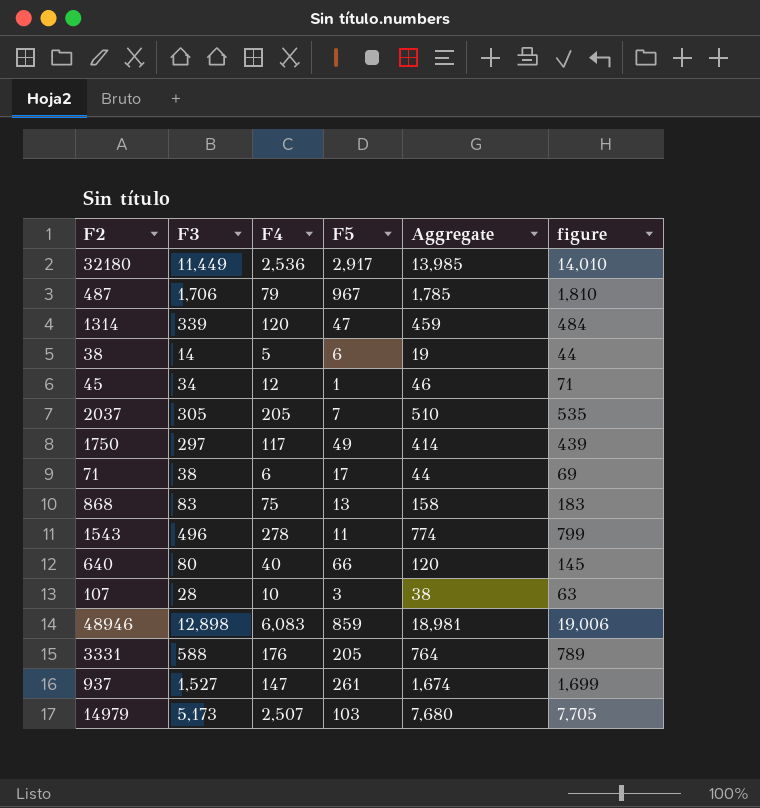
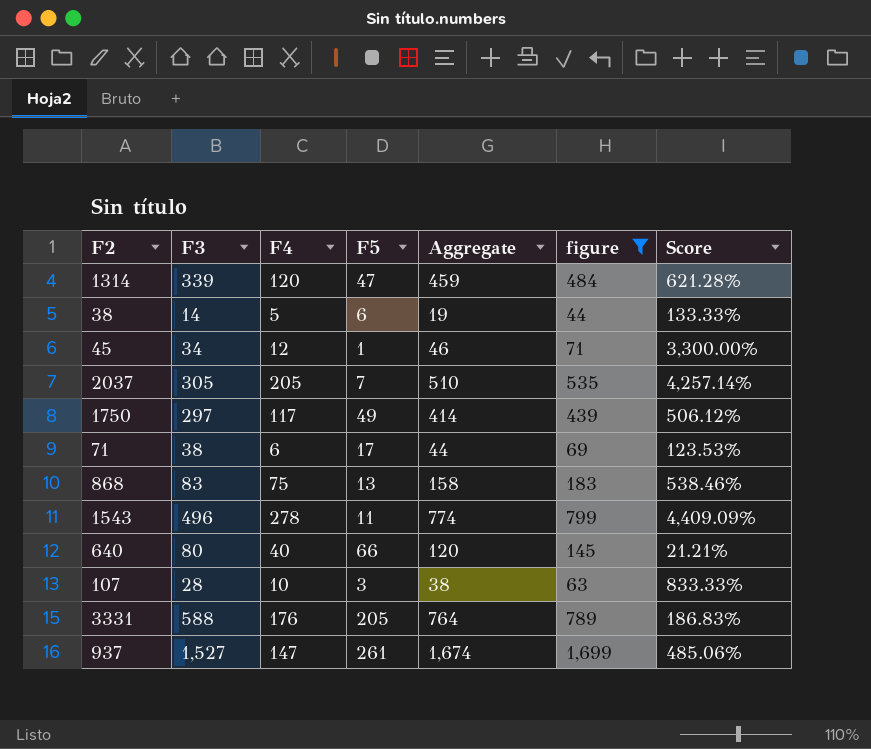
filter: none -> figure <= 1,699
column Score | formula: none -> ([F3] - [F5]) / [F5]

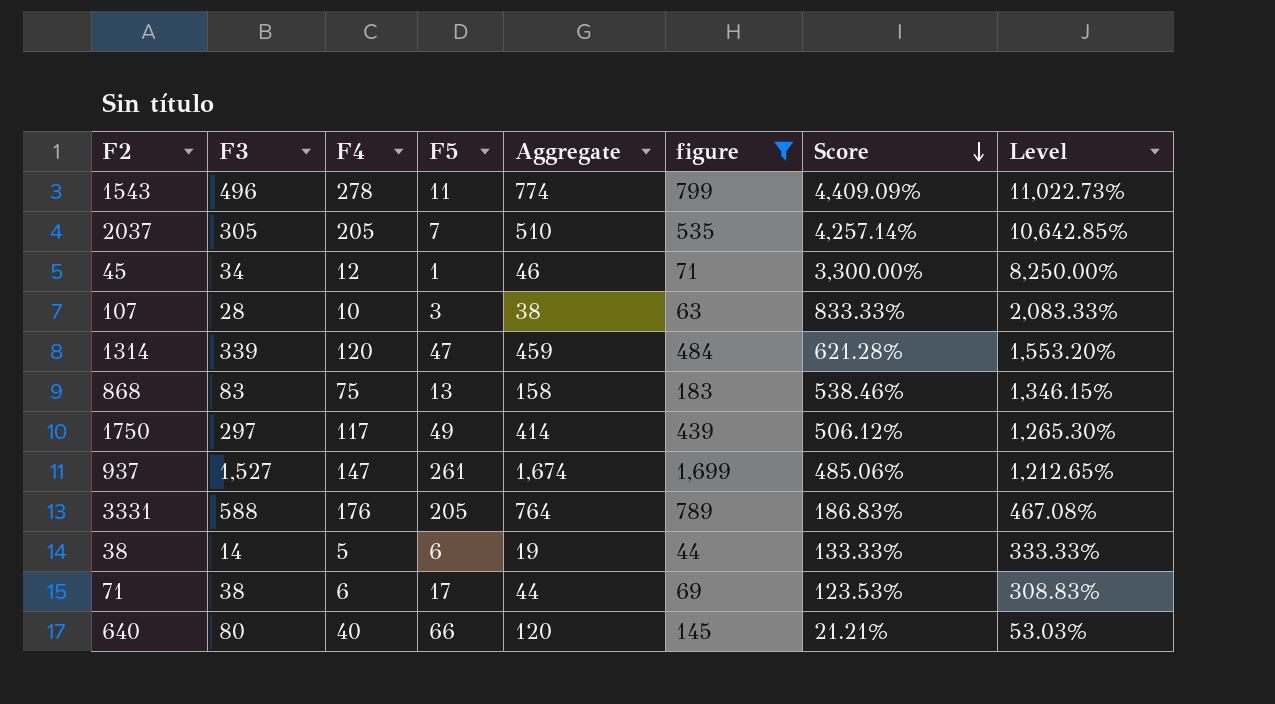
row order: none -> Score descending
column Level | formula: none -> [Score] * 2.5

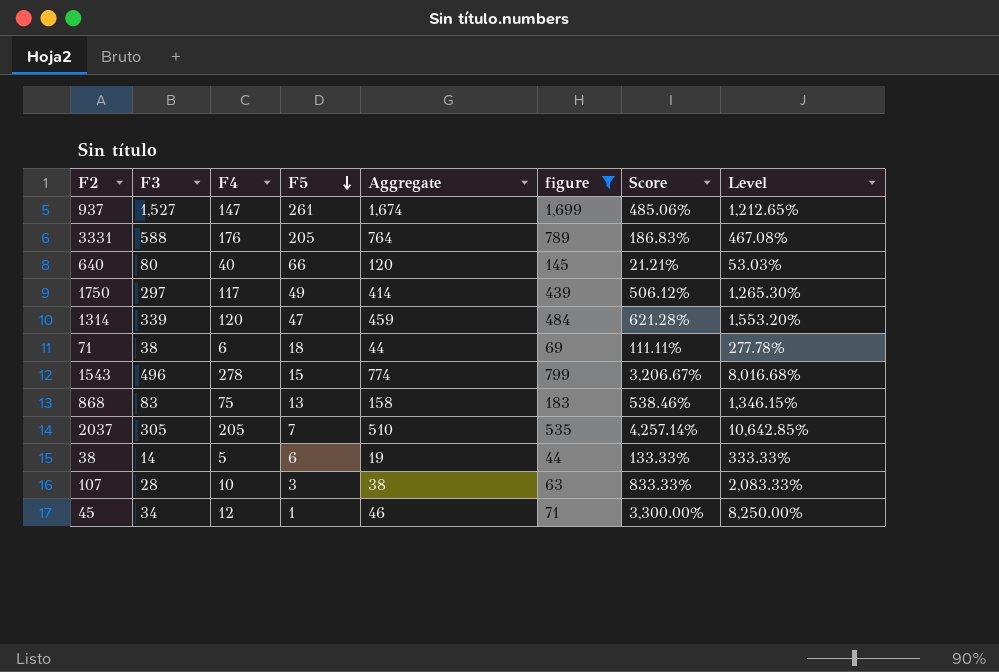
row order: Score descending -> F5 descending
71 | F5: 17 -> 18
71 | Score: 123.53% -> 111.11%
71 | Level: 308.83% -> 277.78%
1543 | F5: 11 -> 15
1543 | Score: 4,409.09% -> 3,206.67%
1543 | Level: 11,022.73% -> 8,016.68%

